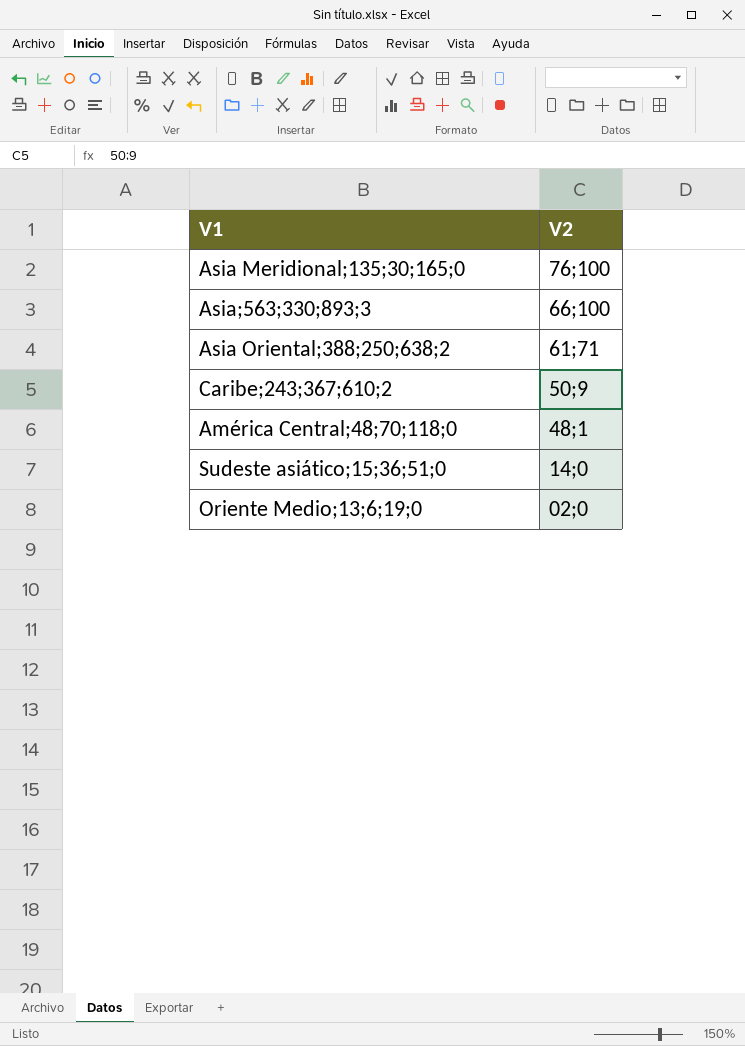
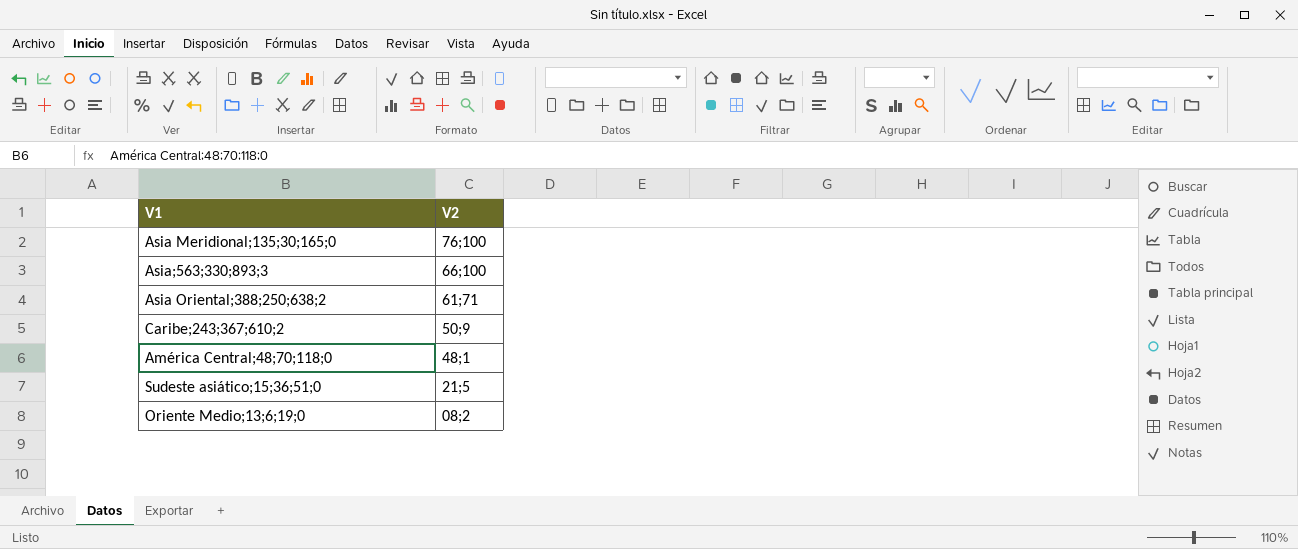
Sudeste asiático;15;36;51;0 | V2: 14;0 -> 21;5
Oriente Medio;13;6;19;0 | V2: 02;0 -> 08;2

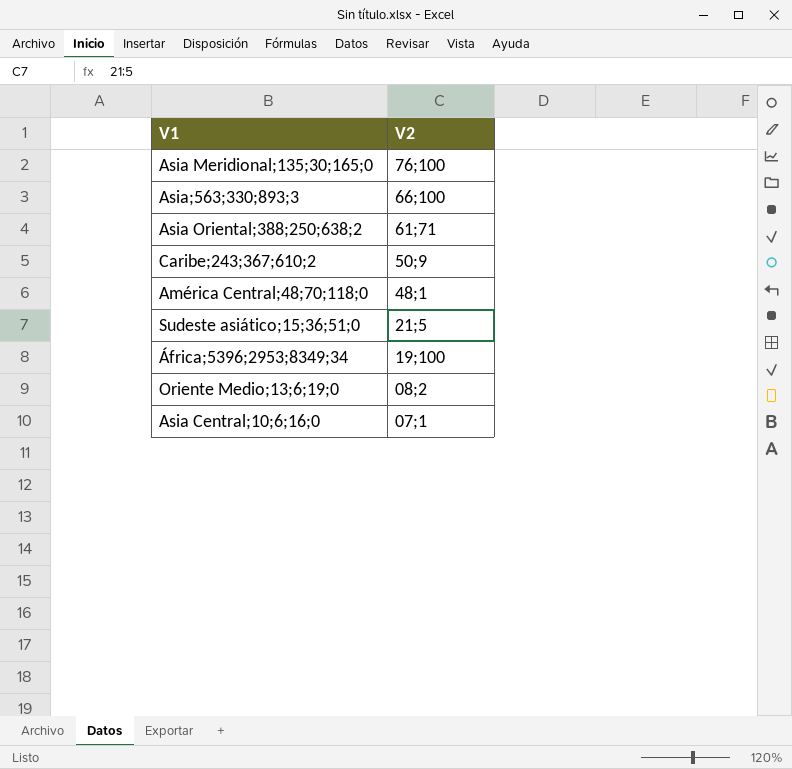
row África;5396;2953;8349;34: none -> 19;100
row Asia Central;10;6;16;0: none -> 07;1

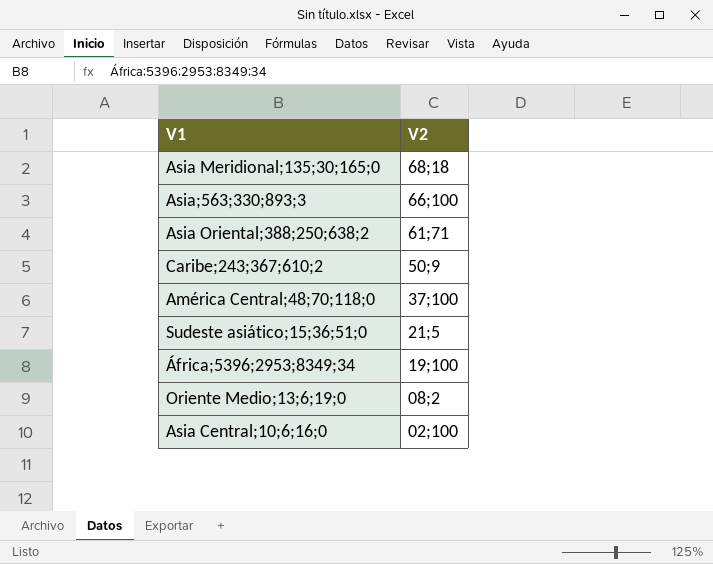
Asia Meridional;135;30;165;0 | V2: 76;100 -> 68;18
América Central;48;70;118;0 | V2: 48;1 -> 37;100
Asia Central;10;6;16;0 | V2: 07;1 -> 02;100

